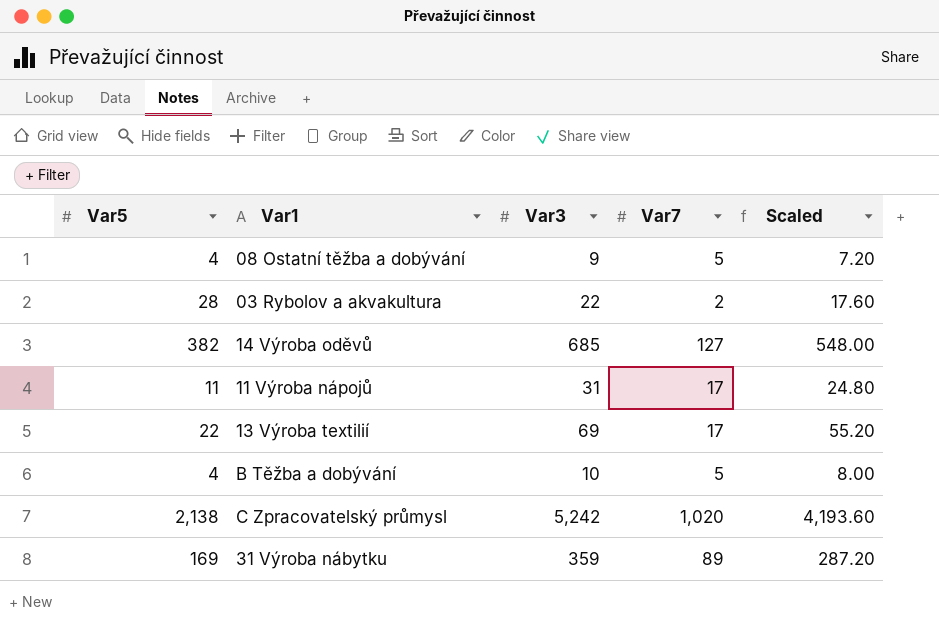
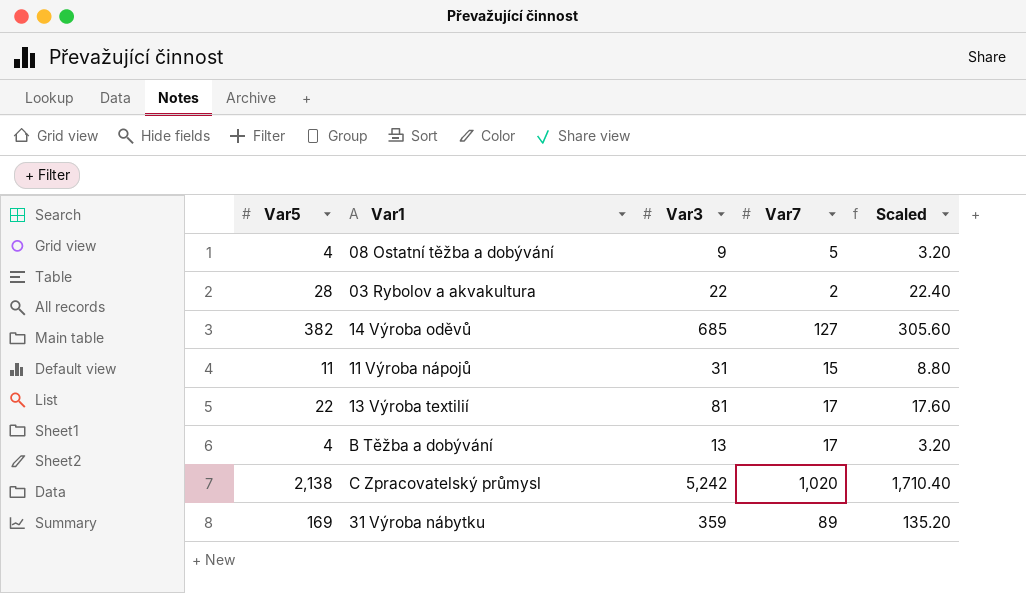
column Scaled | formula: [Var3] * 0.8 -> [Var5] * 0.8
11 Výroba nápojů | Var7: 17 -> 15
13 Výroba textilií | Var3: 69 -> 81
B Těžba a dobývání | Var3: 10 -> 13
B Těžba a dobývání | Var7: 5 -> 17

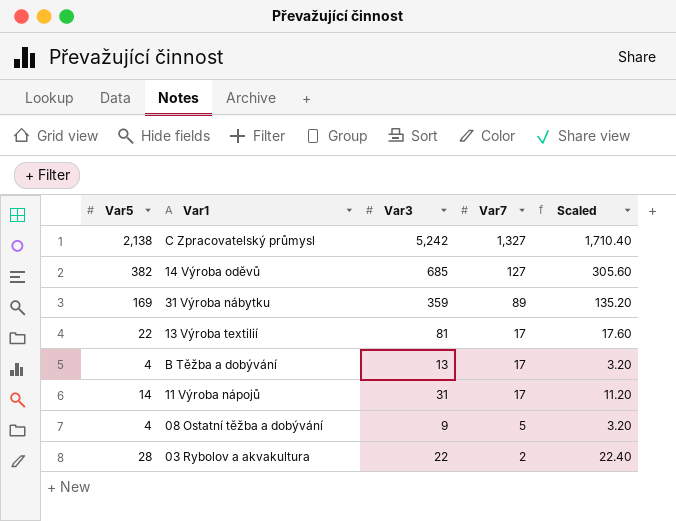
row order: none -> Var7 descending
C Zpracovatelský průmysl | Var7: 1,020 -> 1,327
11 Výroba nápojů | Var5: 11 -> 14
11 Výroba nápojů | Var7: 15 -> 17
11 Výroba nápojů | Scaled: 8.80 -> 11.20

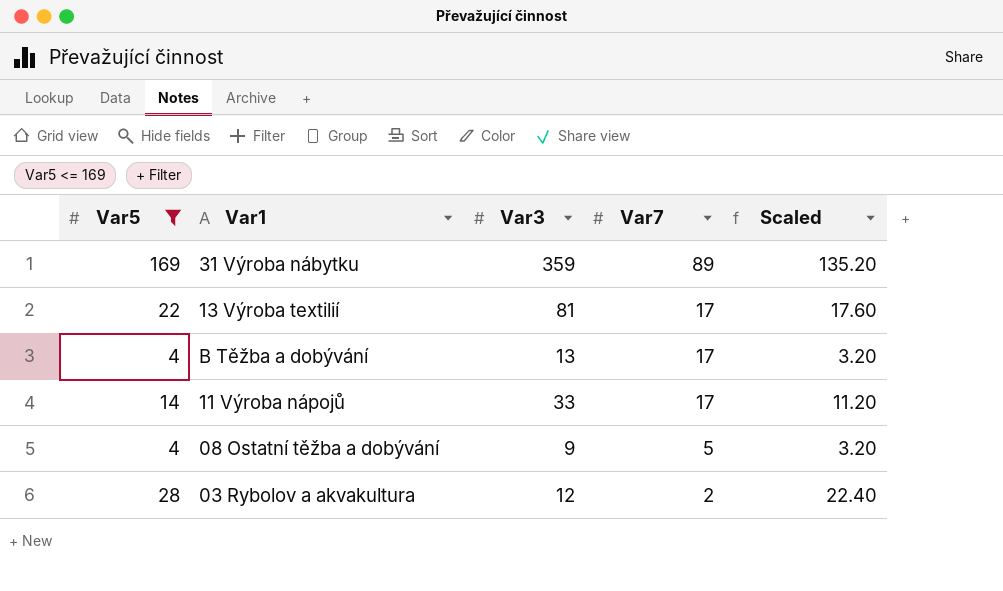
filter: none -> Var5 <= 169
11 Výroba nápojů | Var3: 31 -> 33
03 Rybolov a akvakultura | Var3: 22 -> 12

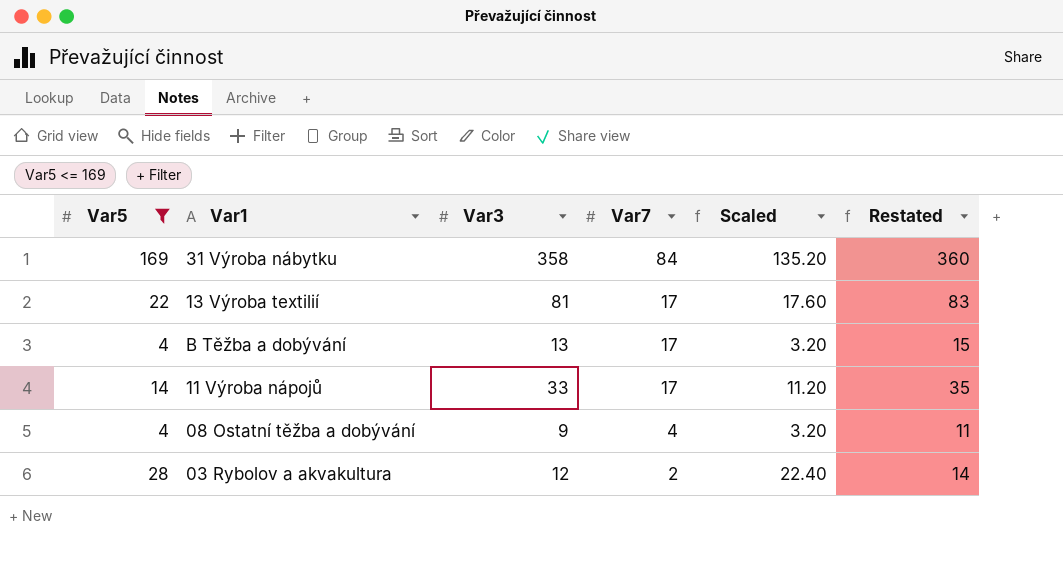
column Restated | formula: none -> [Var3] + 2
31 Výroba nábytku | Var3: 359 -> 358
31 Výroba nábytku | Var7: 89 -> 84
08 Ostatní těžba a dobývání | Var7: 5 -> 4

